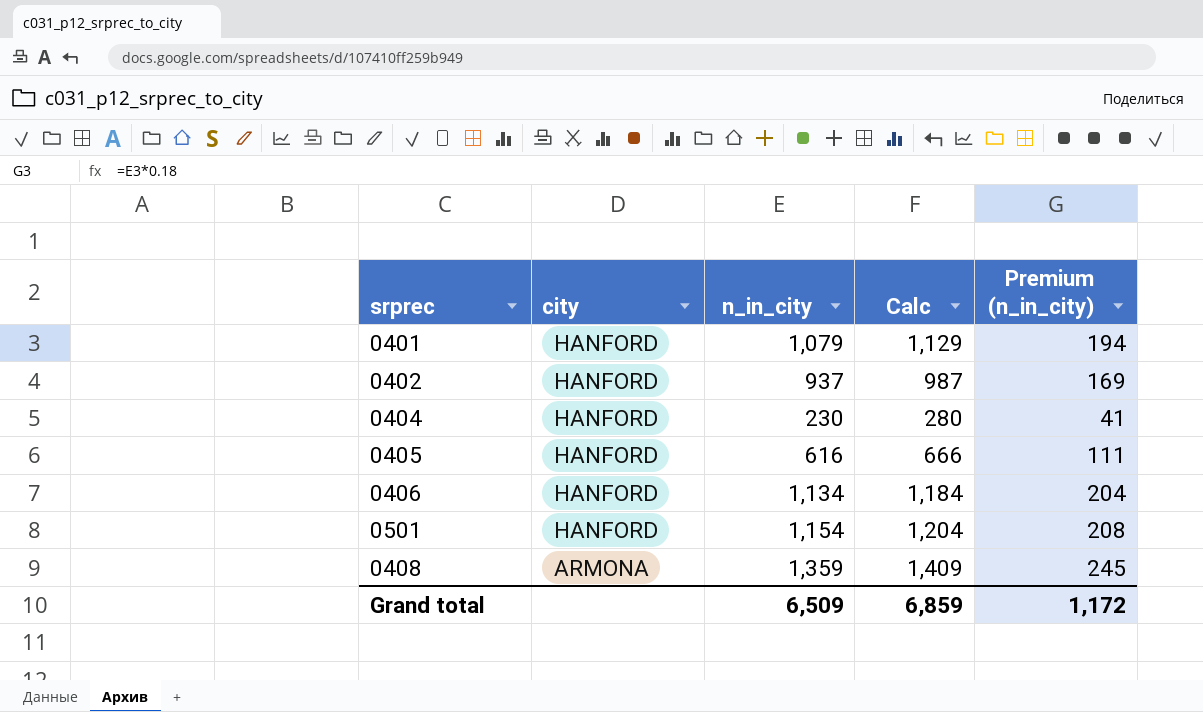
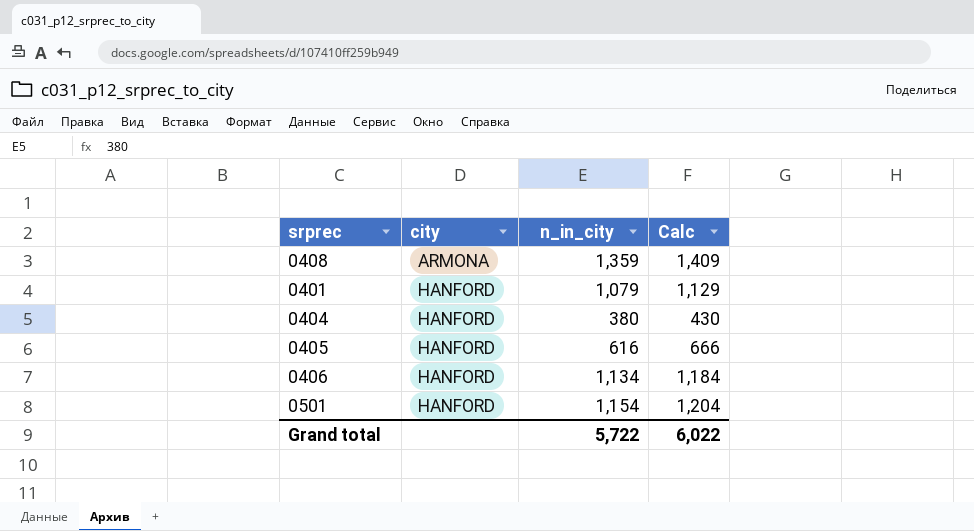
row order: city descending -> city ascending
column Premium (n_in_city) | formula: [n_in_city] * 0.18 -> none
row 0402: HANFORD | 937 | 987 | 169 -> none
0404 | n_in_city: 230 -> 380
0404 | Calc: 280 -> 430
Grand total | n_in_city: 6,509 -> 5,722
Grand total | Calc: 6,859 -> 6,022

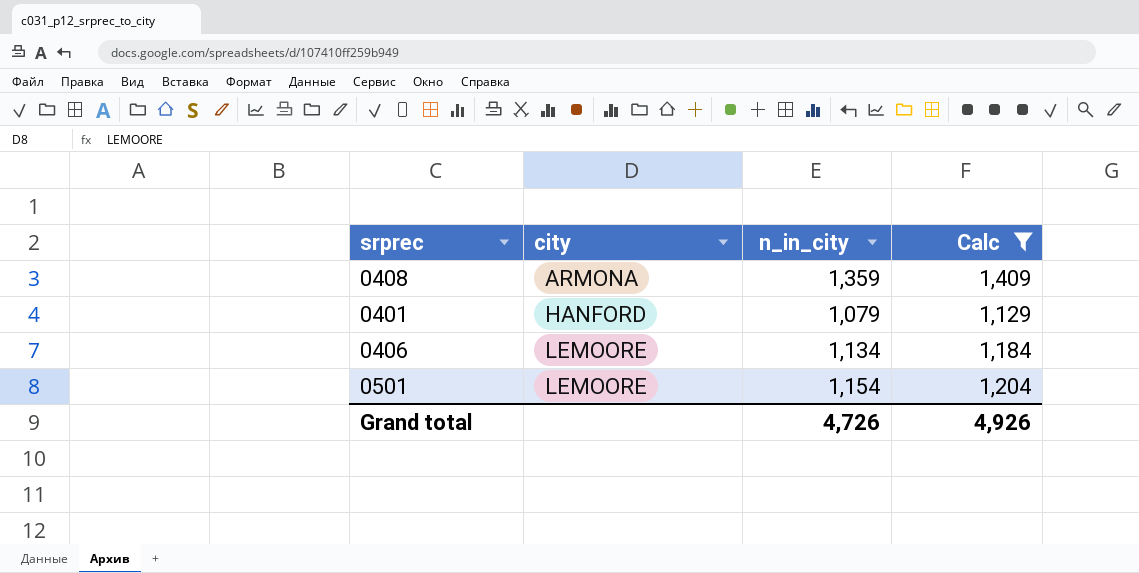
filter: none -> Calc >= 1,129
0406 | city: HANFORD -> LEMOORE
0501 | city: HANFORD -> LEMOORE
Grand total | n_in_city: 5,722 -> 4,726
Grand total | Calc: 6,022 -> 4,926

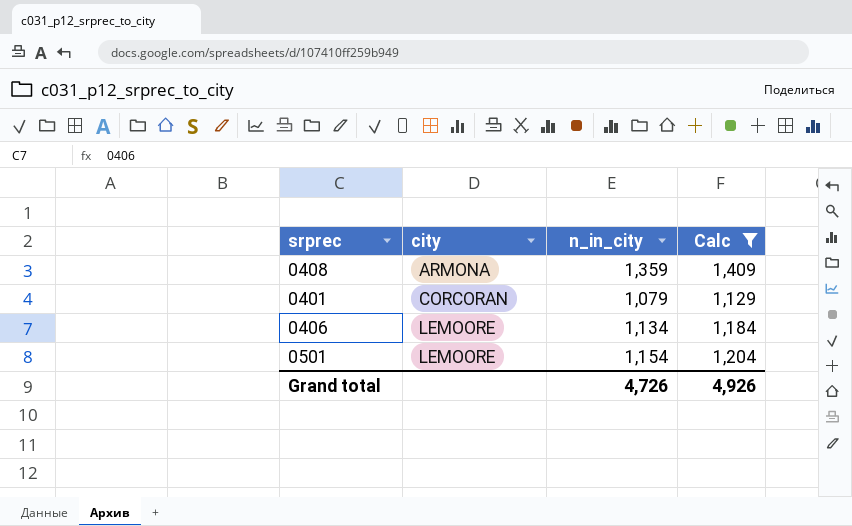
0401 | city: HANFORD -> CORCORAN

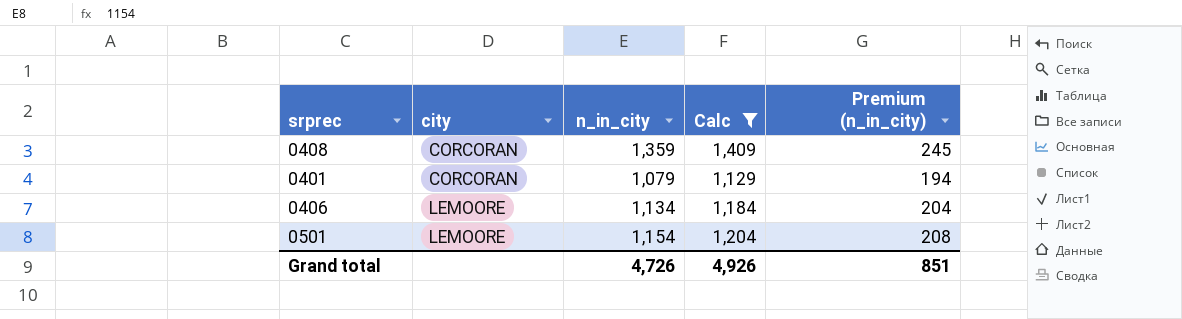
column Premium (n_in_city) | formula: none -> [n_in_city] * 0.18
0408 | city: ARMONA -> CORCORAN

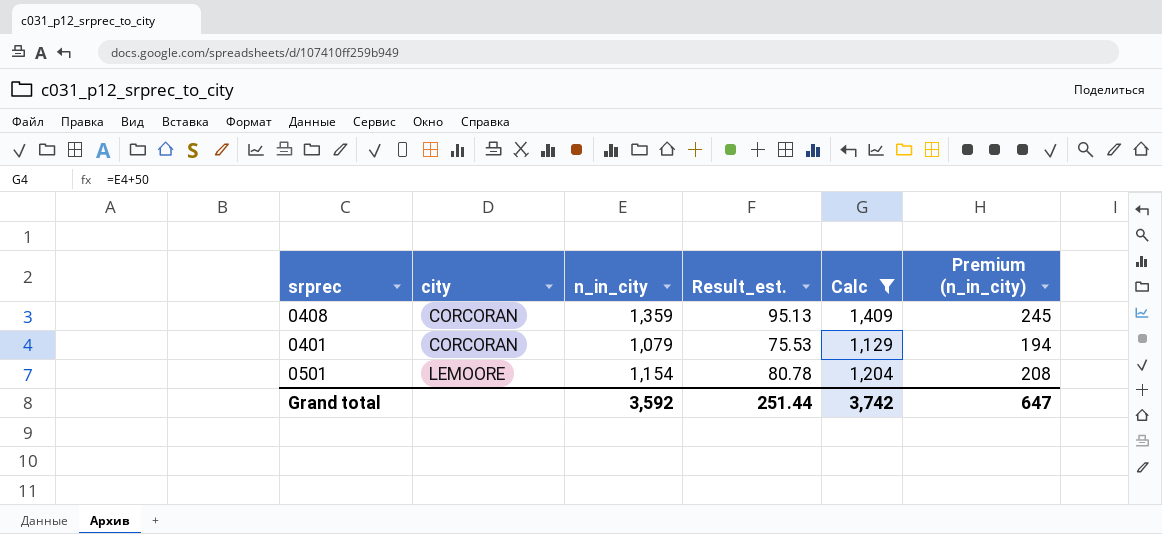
column Result_est. | formula: none -> [n_in_city] * 0.07
row 0406: LEMOORE | 1,134 | 1,184 | 204 -> none
Grand total | n_in_city: 4,726 -> 3,592
Grand total | Calc: 4,926 -> 3,742
Grand total | Premium (n_in_city): 851 -> 647

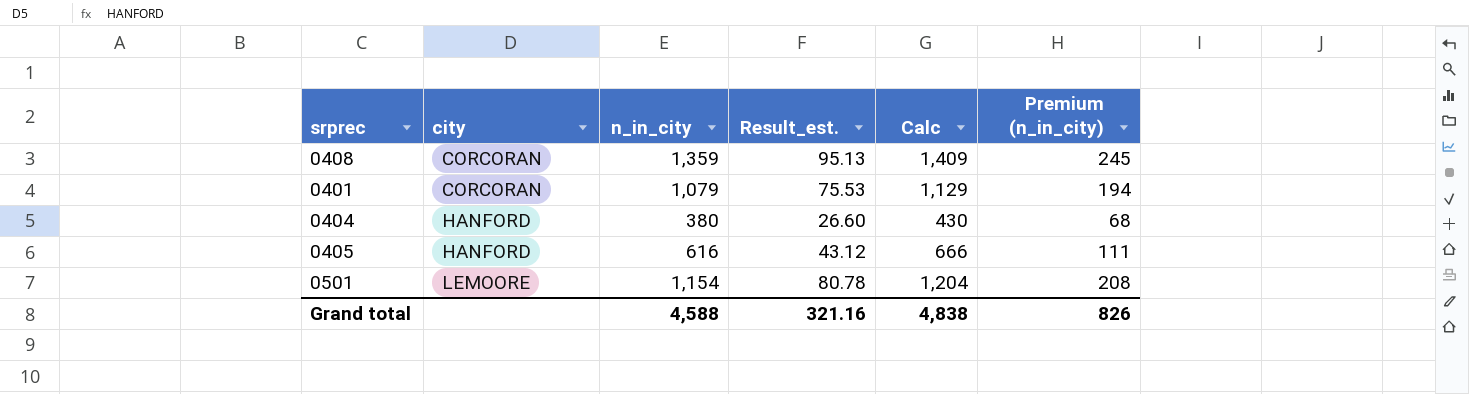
filter: Calc >= 1,129 -> none
Grand total | n_in_city: 3,592 -> 4,588
Grand total | Result_est.: 251.44 -> 321.16
Grand total | Calc: 3,742 -> 4,838
Grand total | Premium (n_in_city): 647 -> 826

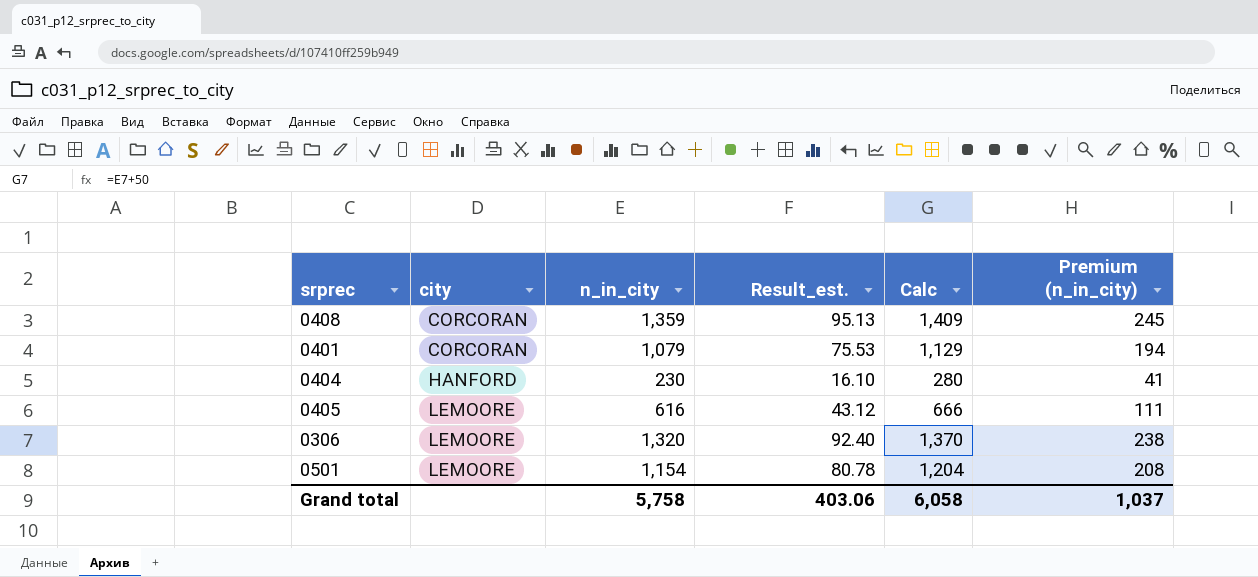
0404 | n_in_city: 380 -> 230
0404 | Result_est.: 26.60 -> 16.10
0404 | Calc: 430 -> 280
0404 | Premium (n_in_city): 68 -> 41
0405 | city: HANFORD -> LEMOORE
row 0306: none -> LEMOORE | 1,320 | 92.40 | 1,370 | 238
Grand total | n_in_city: 4,588 -> 5,758
Grand total | Result_est.: 321.16 -> 403.06
Grand total | Calc: 4,838 -> 6,058
Grand total | Premium (n_in_city): 826 -> 1,037

